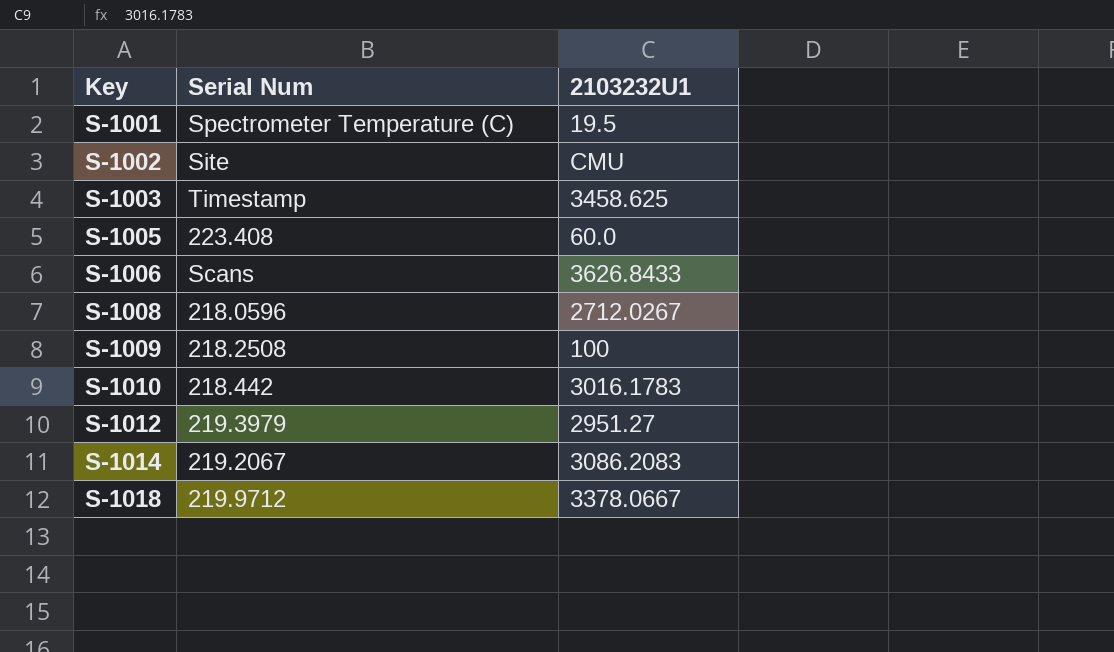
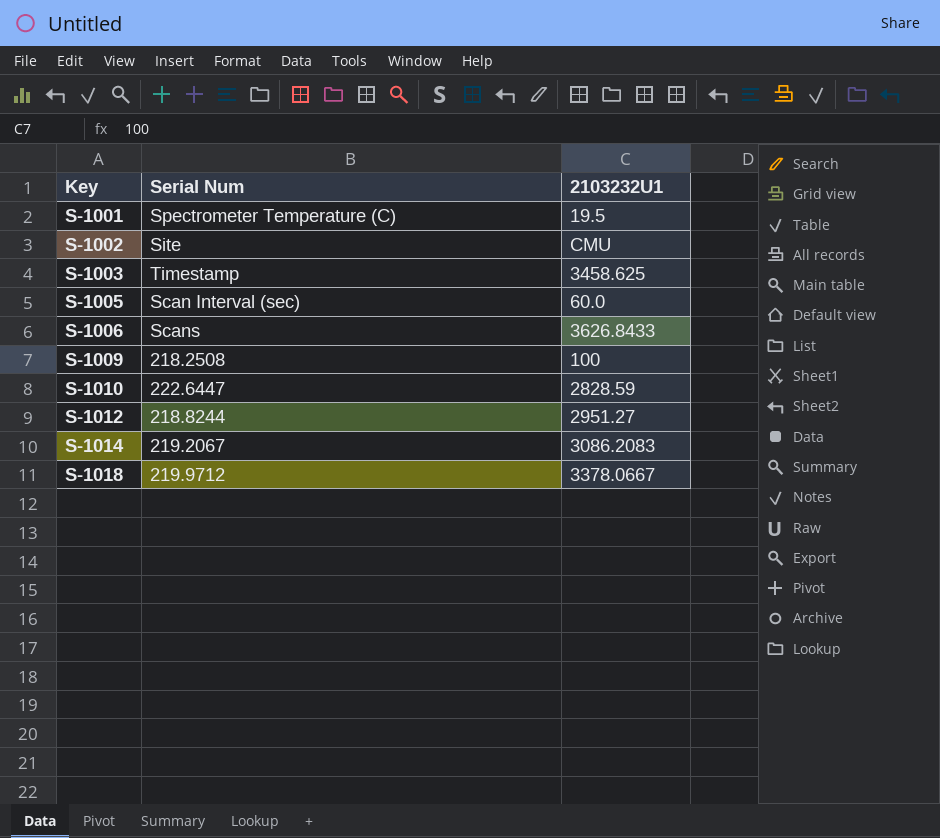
row S-1008: 218.0596 | 2712.0267 -> none
S-1005 | Serial Num: 223.408 -> Scan Interval (sec)
S-1010 | Serial Num: 218.442 -> 222.6447
S-1010 | 2103232U1: 3016.1783 -> 2828.59
S-1012 | Serial Num: 219.3979 -> 218.8244

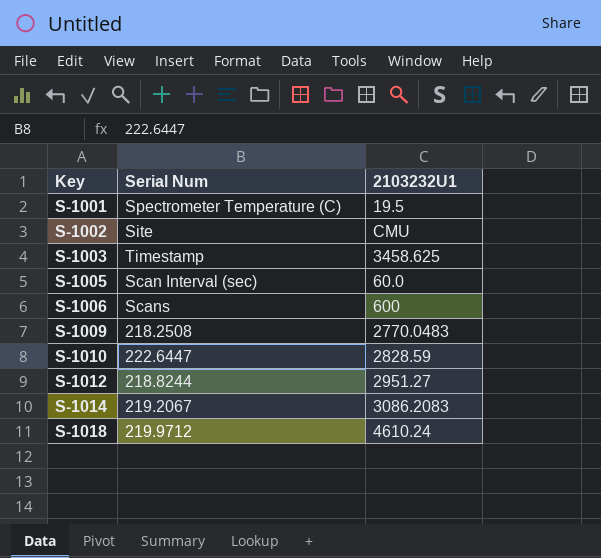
S-1006 | 2103232U1: 3626.8433 -> 600
S-1009 | 2103232U1: 100 -> 2770.0483
S-1018 | 2103232U1: 3378.0667 -> 4610.24

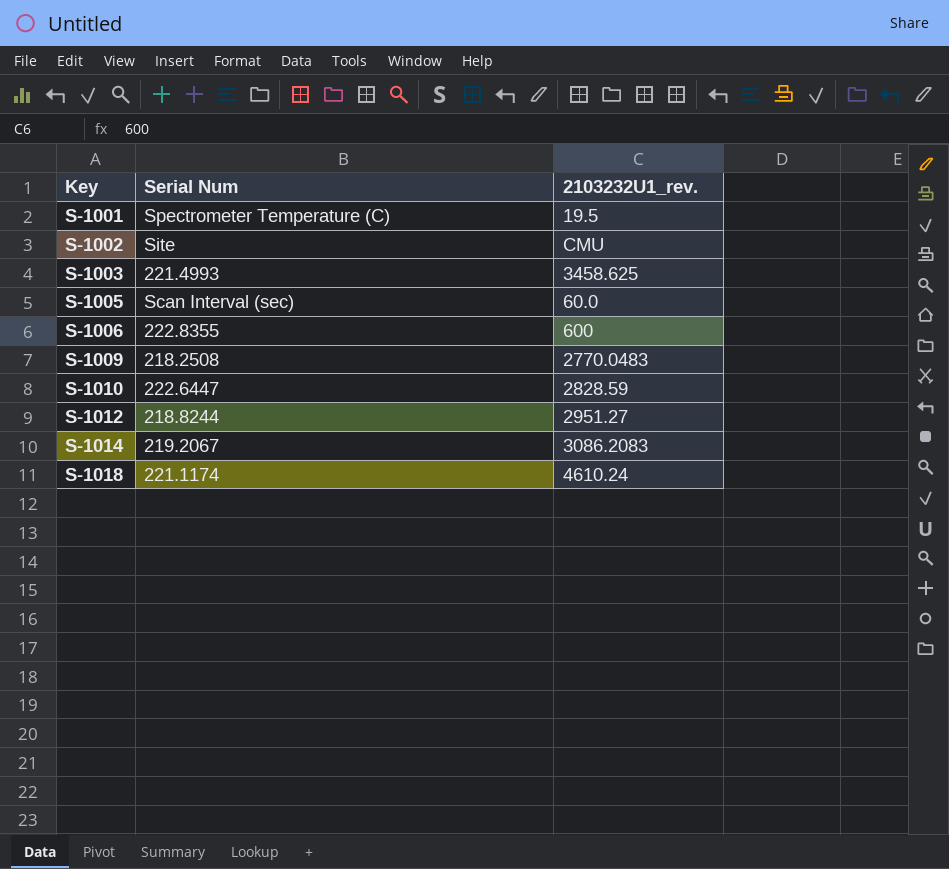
column name: 2103232U1 -> 2103232U1_rev.
S-1003 | Serial Num: Timestamp -> 221.4993
S-1006 | Serial Num: Scans -> 222.8355
S-1018 | Serial Num: 219.9712 -> 221.1174

